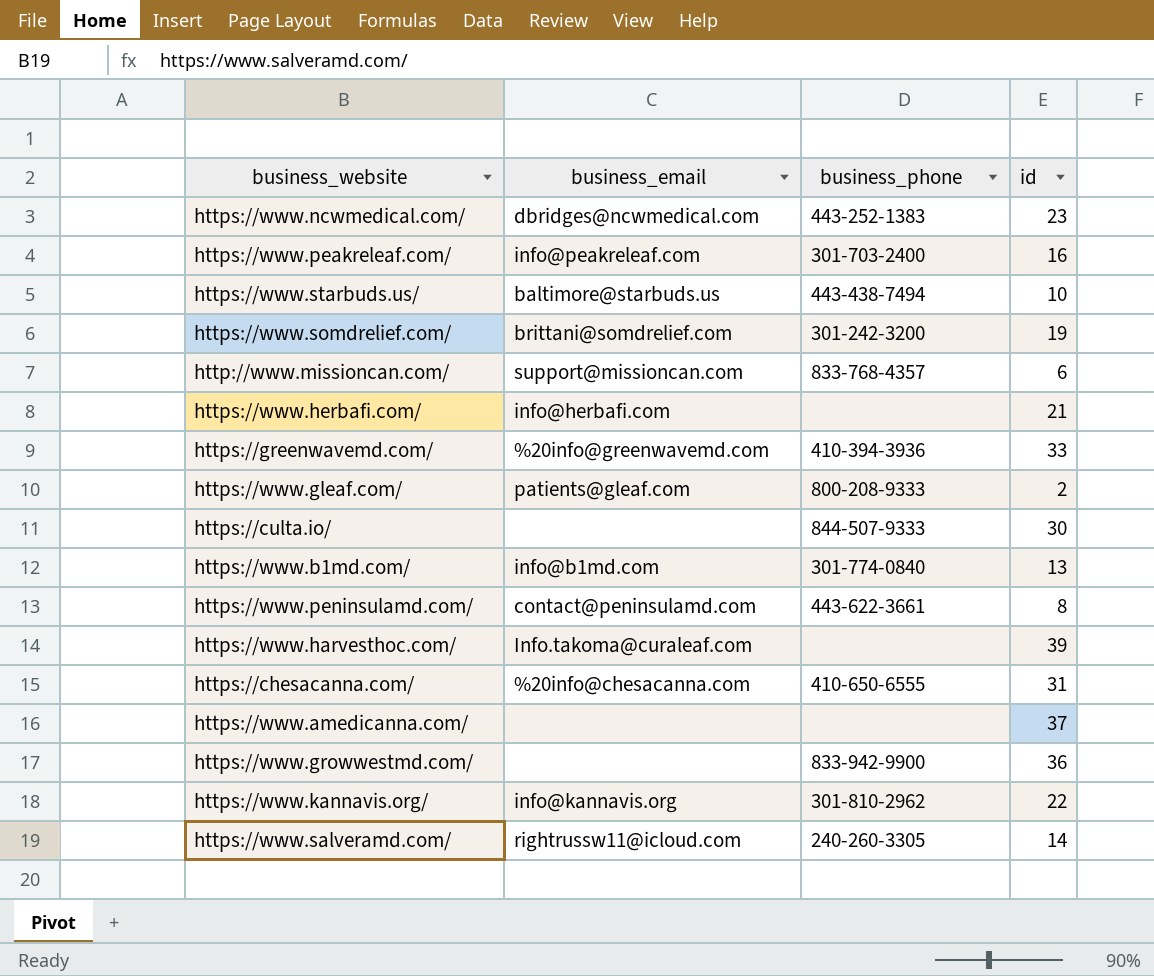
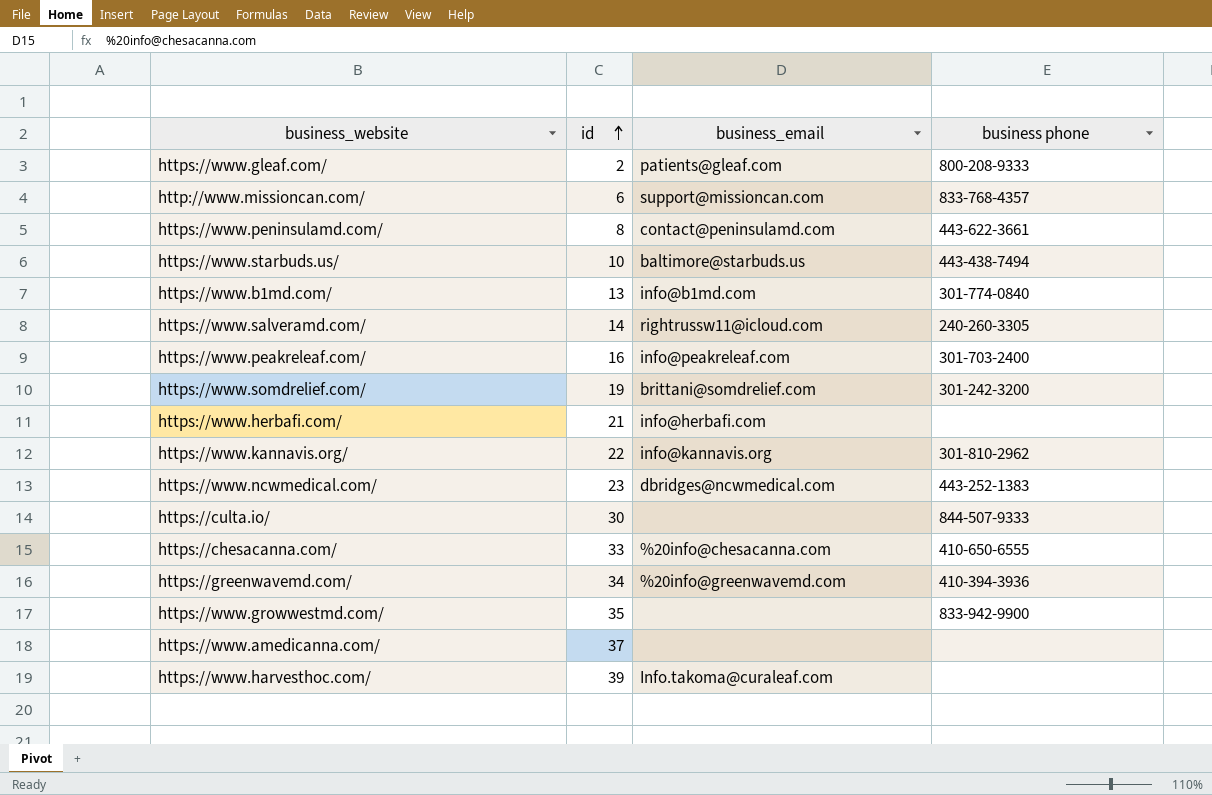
row order: none -> id ascending
column id | position: 4 -> 2
column name: business_phone -> business phone
https://chesacanna.com/ | id: 31 -> 33
https://greenwavemd.com/ | id: 33 -> 34
https://www.growwestmd.com/ | id: 36 -> 35

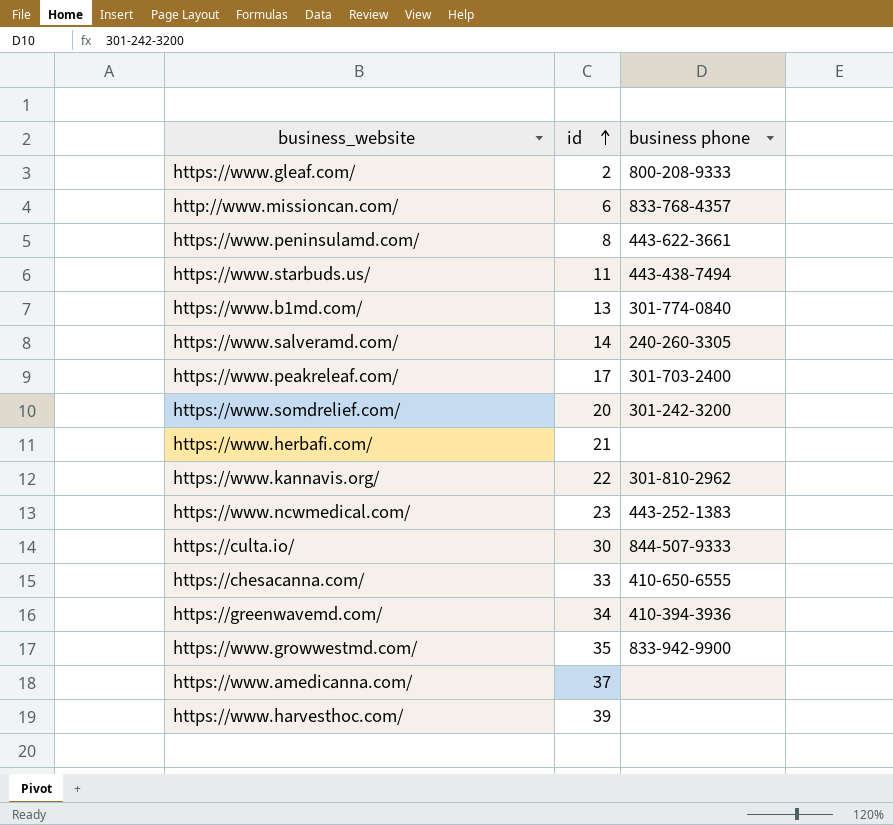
column business_email | position: 3 -> none
https://www.starbuds.us/ | id: 10 -> 11
https://www.peakreleaf.com/ | id: 16 -> 17
https://www.somdrelief.com/ | id: 19 -> 20

